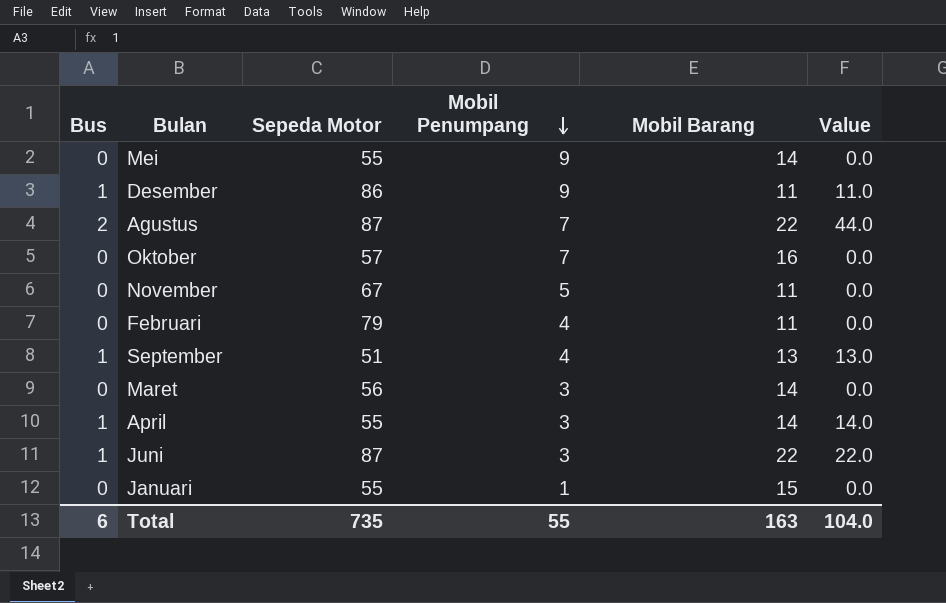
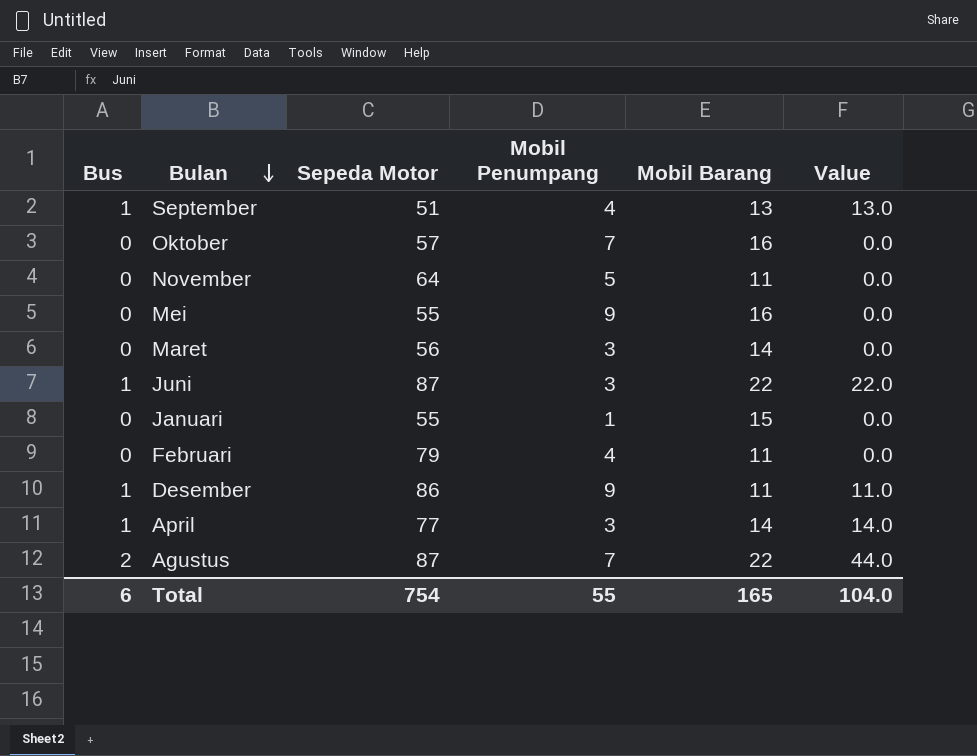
row order: Mobil Penumpang descending -> Bulan descending
November | Sepeda Motor: 67 -> 64
Mei | Mobil Barang: 14 -> 16
April | Sepeda Motor: 55 -> 77
Total | Sepeda Motor: 735 -> 754
Total | Mobil Barang: 163 -> 165

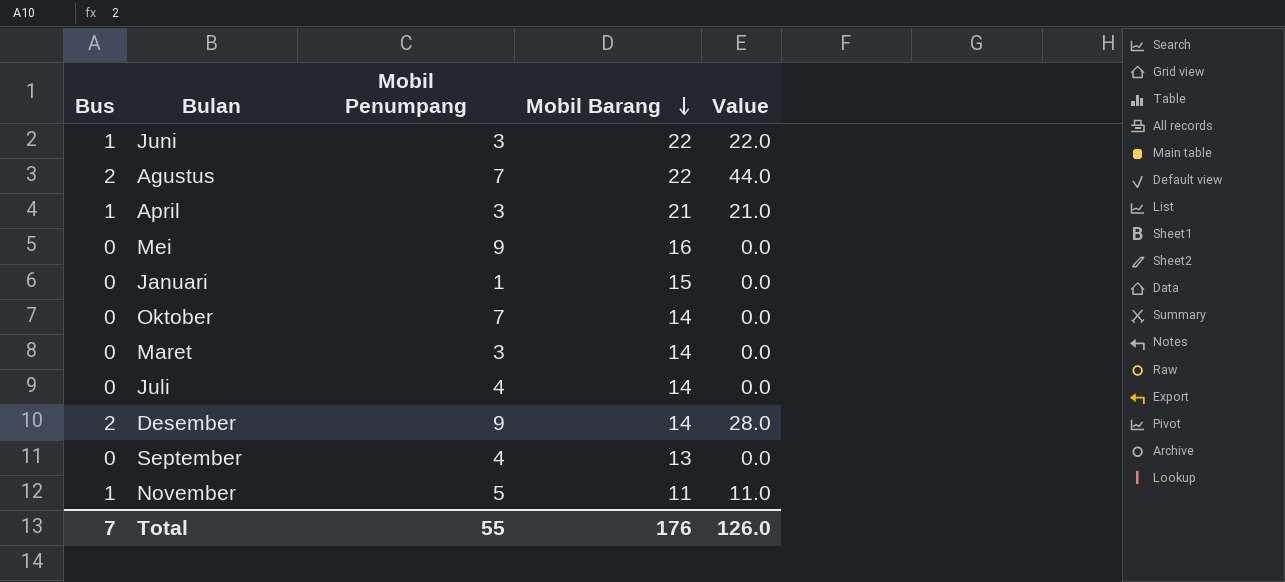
row order: Bulan descending -> Mobil Barang descending
column Sepeda Motor | position: 3 -> none
row Februari: 0 | 79 | 4 | 11 | 0.0 -> none
April | Mobil Barang: 14 -> 21
April | Value: 14.0 -> 21.0
Oktober | Mobil Barang: 16 -> 14
row Juli: none -> 0 | 4 | 14 | 0.0
Desember | Bus: 1 -> 2
Desember | Mobil Barang: 11 -> 14
Desember | Value: 11.0 -> 28.0
September | Bus: 1 -> 0
September | Value: 13.0 -> 0.0
November | Bus: 0 -> 1
November | Value: 0.0 -> 11.0
Total | Bus: 6 -> 7
Total | Mobil Barang: 165 -> 176
Total | Value: 104.0 -> 126.0

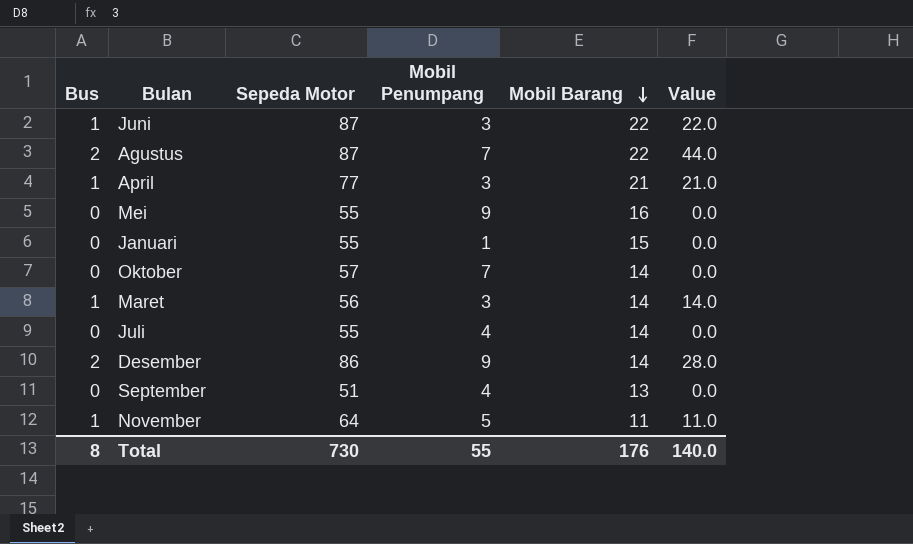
column Sepeda Motor | position: none -> 3
Maret | Bus: 0 -> 1
Maret | Value: 0.0 -> 14.0
Total | Bus: 7 -> 8
Total | Value: 126.0 -> 140.0

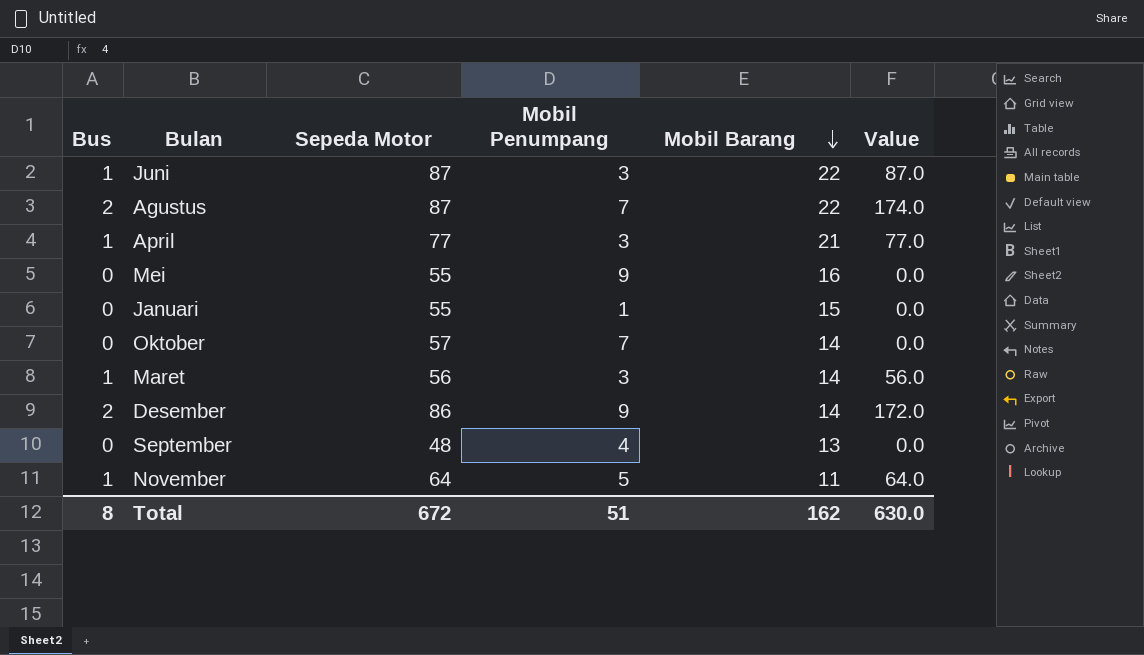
column Value | formula: [Bus] * [Mobil Barang] -> [Bus] * [Sepeda Motor]
row Juli: 0 | 55 | 4 | 14 | 0.0 -> none
September | Sepeda Motor: 51 -> 48
Total | Sepeda Motor: 730 -> 672
Total | Mobil Penumpang: 55 -> 51
Total | Mobil Barang: 176 -> 162
Total | Value: 140.0 -> 630.0

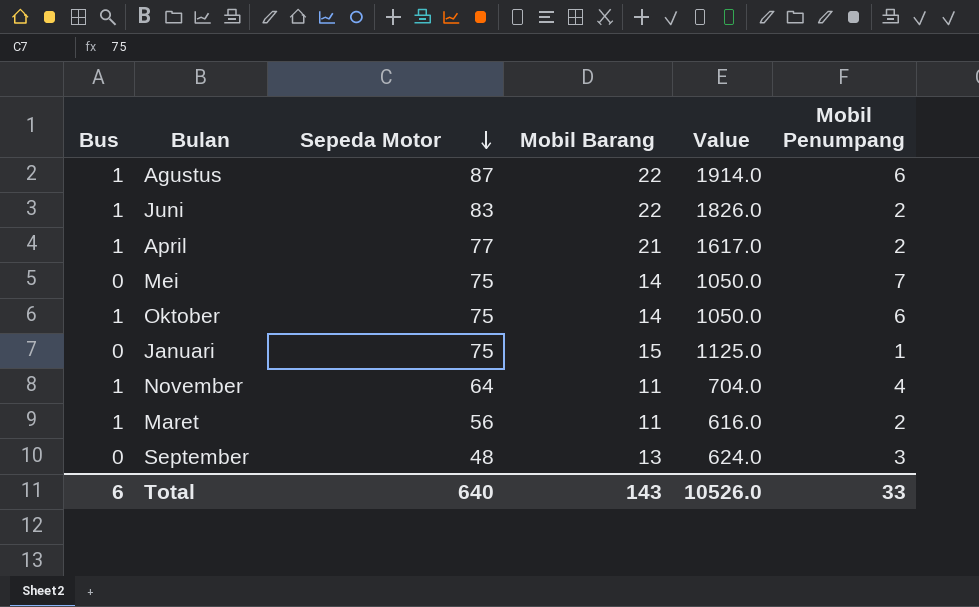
row order: Mobil Barang descending -> Sepeda Motor descending
column Value | formula: [Bus] * [Sepeda Motor] -> [Sepeda Motor] * [Mobil Barang]
column Mobil Penumpang | position: 4 -> 6
row Desember: 2 | 86 | 9 | 14 | 172.0 -> none
Agustus | Bus: 2 -> 1
Agustus | Mobil Penumpang: 7 -> 6
Juni | Sepeda Motor: 87 -> 83
Juni | Mobil Penumpang: 3 -> 2
April | Mobil Penumpang: 3 -> 2
Mei | Sepeda Motor: 55 -> 75
Mei | Mobil Barang: 16 -> 14
Mei | Mobil Penumpang: 9 -> 7
Oktober | Bus: 0 -> 1
Oktober | Sepeda Motor: 57 -> 75
Oktober | Mobil Penumpang: 7 -> 6
Januari | Sepeda Motor: 55 -> 75
November | Mobil Penumpang: 5 -> 4
Maret | Mobil Barang: 14 -> 11
Maret | Mobil Penumpang: 3 -> 2
September | Mobil Penumpang: 4 -> 3
Total | Bus: 8 -> 6
Total | Sepeda Motor: 672 -> 640
Total | Mobil Barang: 162 -> 143
Total | Value: 630.0 -> 10526.0
Total | Mobil Penumpang: 51 -> 33

